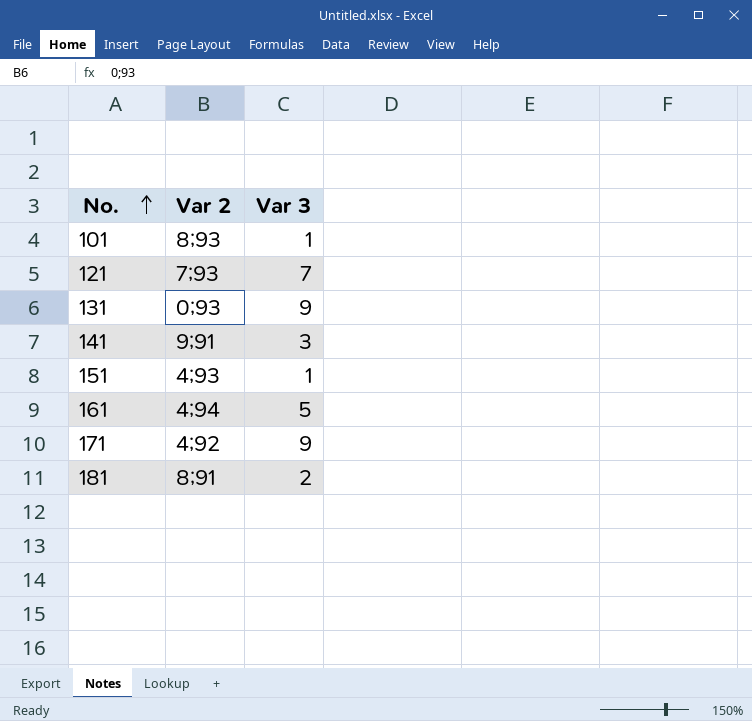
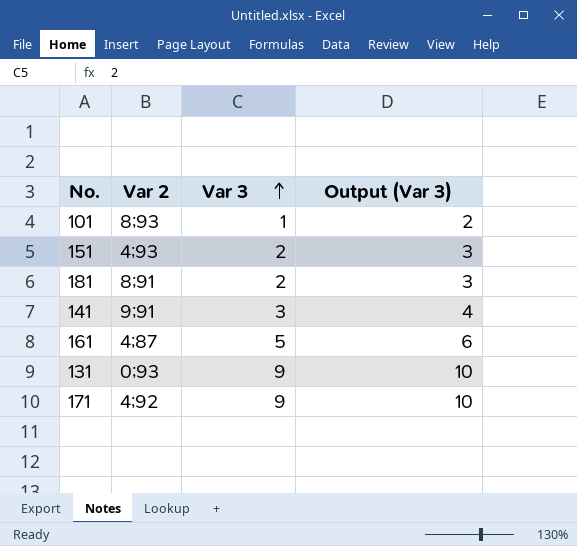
row order: No. ascending -> Var 3 ascending
column Output (Var 3) | formula: none -> [Var 3] + 1
row 121: 7;93 | 7 -> none
151 | Var 3: 1 -> 2
161 | Var 2: 4;94 -> 4;87

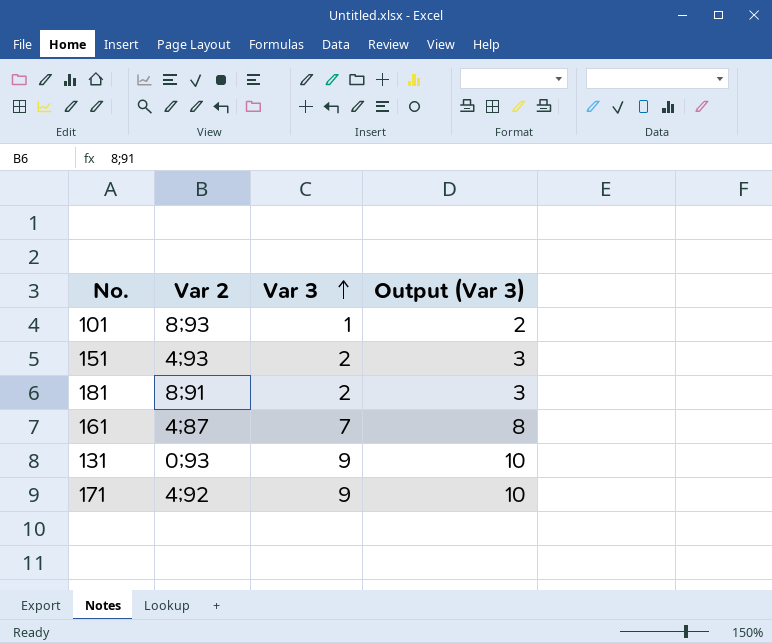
row 141: 9;91 | 3 | 4 -> none
161 | Var 3: 5 -> 7
161 | Output (Var 3): 6 -> 8

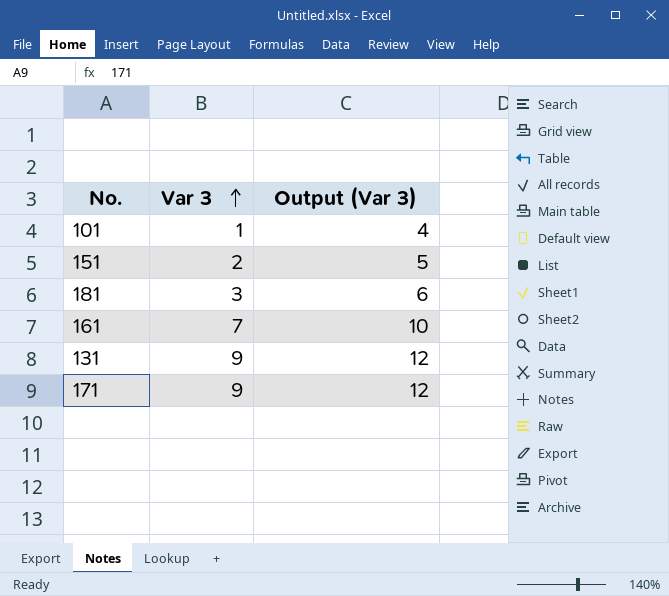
column Var 2 | position: 2 -> none
column Output (Var 3) | formula: [Var 3] + 1 -> [Var 3] + 3
181 | Var 3: 2 -> 3

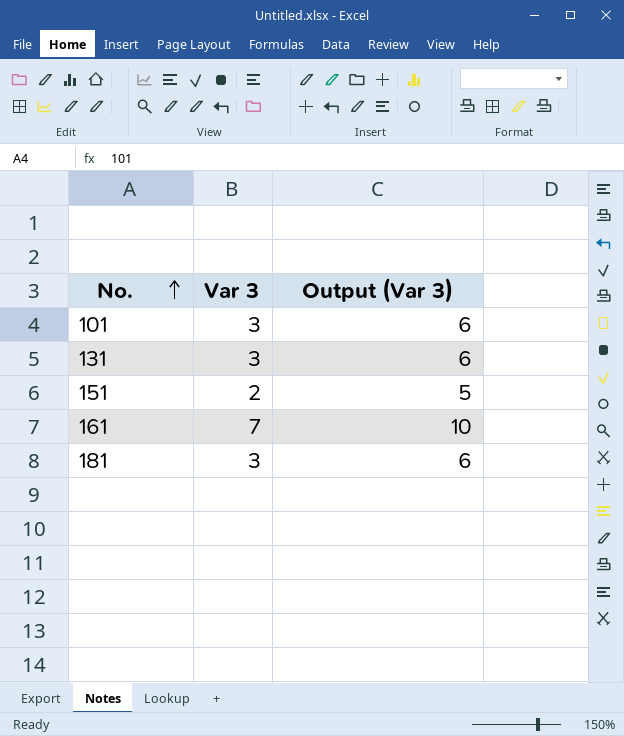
row order: Var 3 ascending -> No. ascending
row 171: 9 | 12 -> none
101 | Var 3: 1 -> 3
101 | Output (Var 3): 4 -> 6
131 | Var 3: 9 -> 3
131 | Output (Var 3): 12 -> 6

